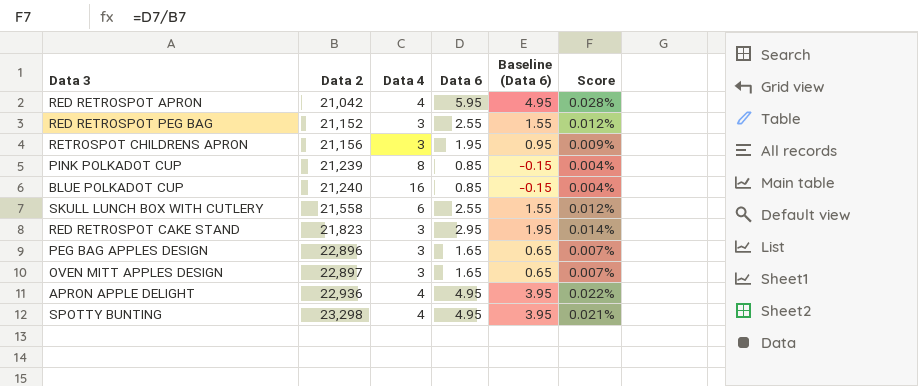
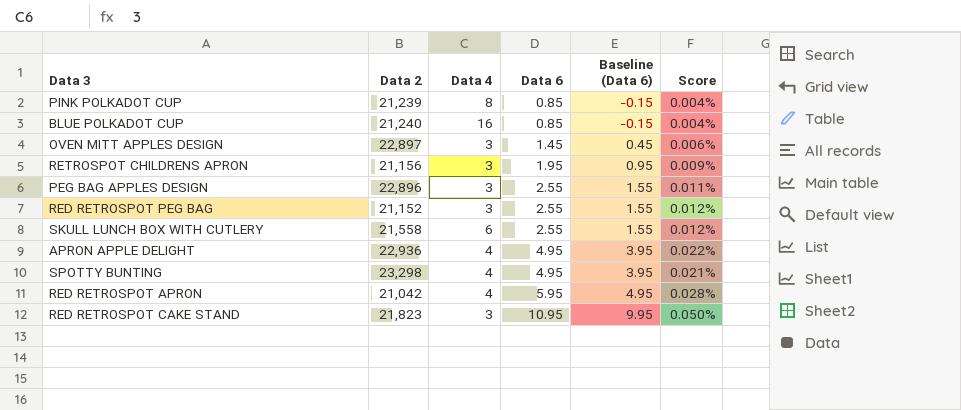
row order: Data 2 ascending -> Data 6 ascending
OVEN MITT APPLES DESIGN | Data 6: 1.65 -> 1.45
OVEN MITT APPLES DESIGN | Baseline (Data 6): 0.65 -> 0.45
OVEN MITT APPLES DESIGN | Score: 0.007% -> 0.006%
PEG BAG APPLES DESIGN | Data 6: 1.65 -> 2.55
PEG BAG APPLES DESIGN | Baseline (Data 6): 0.65 -> 1.55
PEG BAG APPLES DESIGN | Score: 0.007% -> 0.011%
RED RETROSPOT CAKE STAND | Data 6: 2.95 -> 10.95
RED RETROSPOT CAKE STAND | Baseline (Data 6): 1.95 -> 9.95
RED RETROSPOT CAKE STAND | Score: 0.014% -> 0.050%

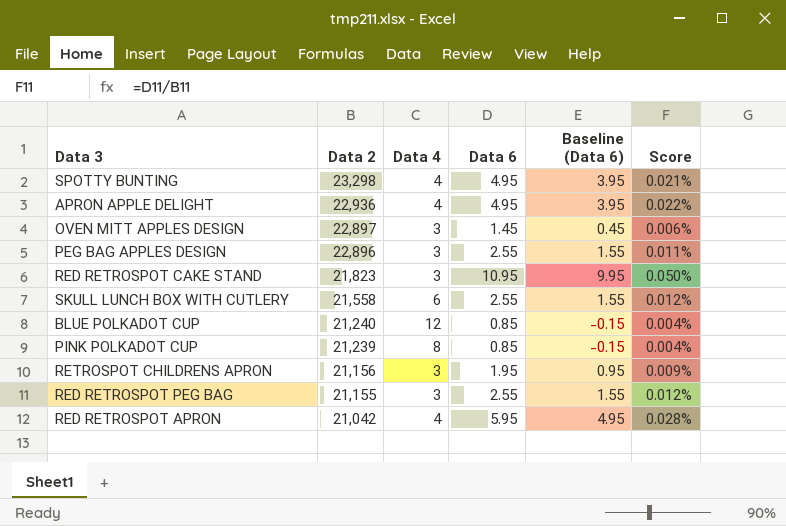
row order: Data 6 ascending -> Data 2 descending
BLUE POLKADOT CUP | Data 4: 16 -> 12
RED RETROSPOT PEG BAG | Data 2: 21,152 -> 21,155

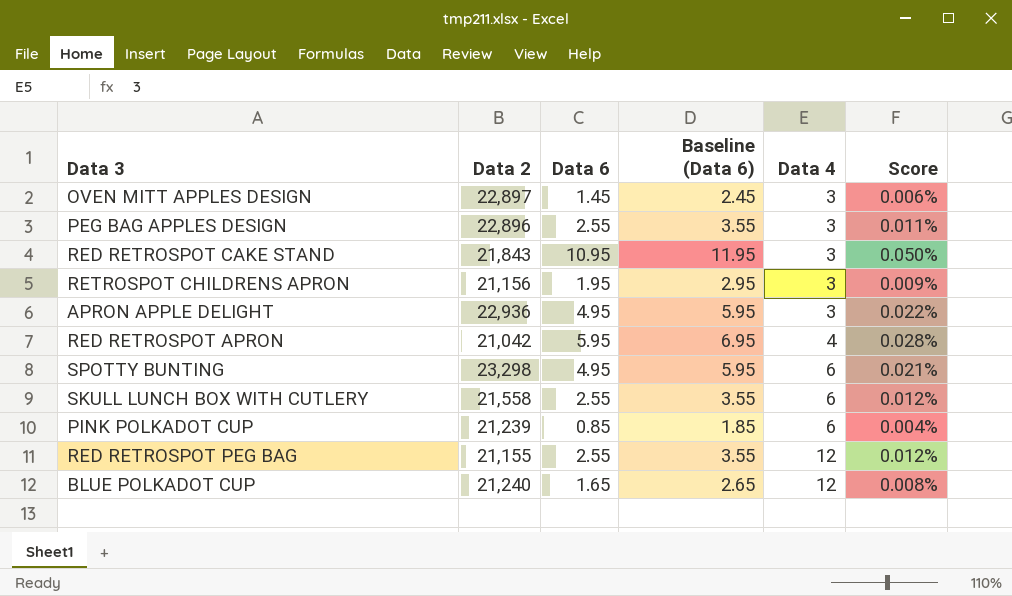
row order: Data 2 descending -> Data 4 ascending
column Baseline (Data 6) | formula: [Data 6] - 1 -> [Data 6] + 1
column Data 4 | position: 3 -> 5
RED RETROSPOT CAKE STAND | Data 2: 21,823 -> 21,843
APRON APPLE DELIGHT | Data 4: 4 -> 3
SPOTTY BUNTING | Data 4: 4 -> 6
PINK POLKADOT CUP | Data 4: 8 -> 6
RED RETROSPOT PEG BAG | Data 4: 3 -> 12
BLUE POLKADOT CUP | Data 6: 0.85 -> 1.65
BLUE POLKADOT CUP | Score: 0.004% -> 0.008%

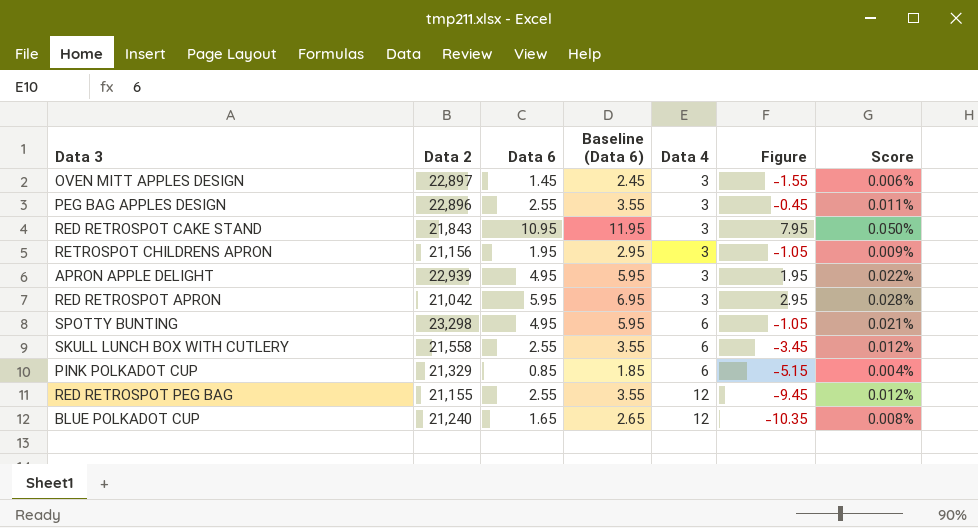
column Figure | formula: none -> [Data 6] - [Data 4]
APRON APPLE DELIGHT | Data 2: 22,936 -> 22,939
RED RETROSPOT APRON | Data 4: 4 -> 3
PINK POLKADOT CUP | Data 2: 21,239 -> 21,329

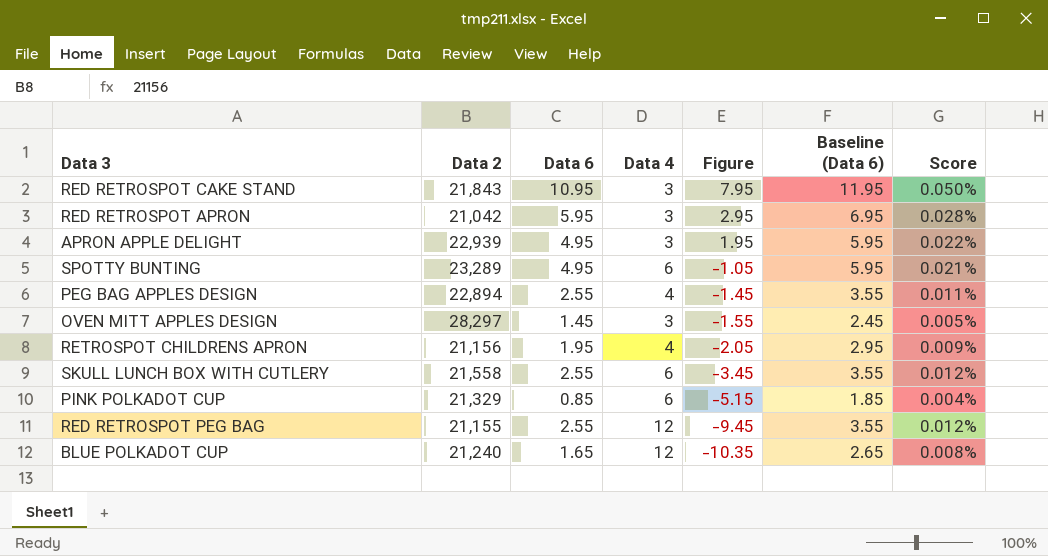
row order: Data 4 ascending -> Figure descending
column Baseline (Data 6) | position: 4 -> 6
SPOTTY BUNTING | Data 2: 23,298 -> 23,289
PEG BAG APPLES DESIGN | Data 2: 22,896 -> 22,894
PEG BAG APPLES DESIGN | Data 4: 3 -> 4
PEG BAG APPLES DESIGN | Figure: -0.45 -> -1.45
OVEN MITT APPLES DESIGN | Data 2: 22,897 -> 28,297
OVEN MITT APPLES DESIGN | Score: 0.006% -> 0.005%
RETROSPOT CHILDRENS APRON | Data 4: 3 -> 4
RETROSPOT CHILDRENS APRON | Figure: -1.05 -> -2.05

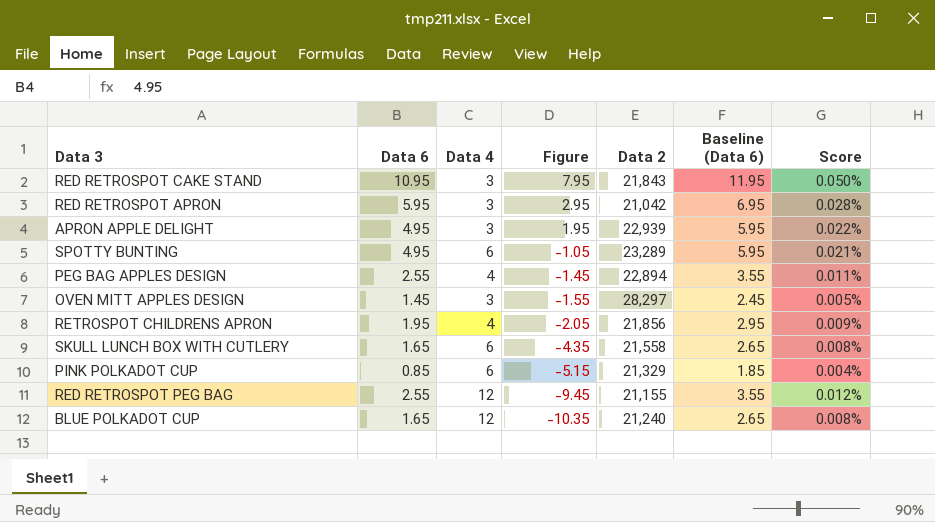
column Data 2 | position: 2 -> 5
RETROSPOT CHILDRENS APRON | Data 2: 21,156 -> 21,856
SKULL LUNCH BOX WITH CUTLERY | Data 6: 2.55 -> 1.65
SKULL LUNCH BOX WITH CUTLERY | Figure: -3.45 -> -4.35
SKULL LUNCH BOX WITH CUTLERY | Baseline (Data 6): 3.55 -> 2.65
SKULL LUNCH BOX WITH CUTLERY | Score: 0.012% -> 0.008%

